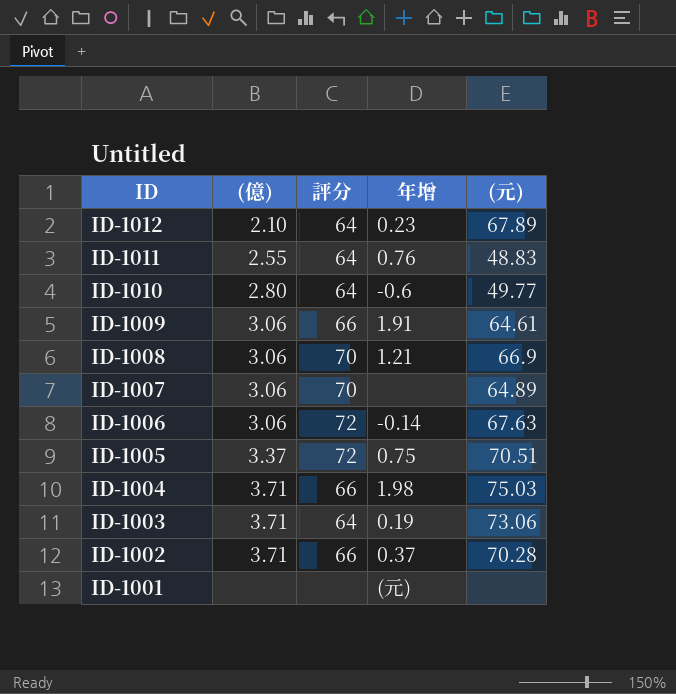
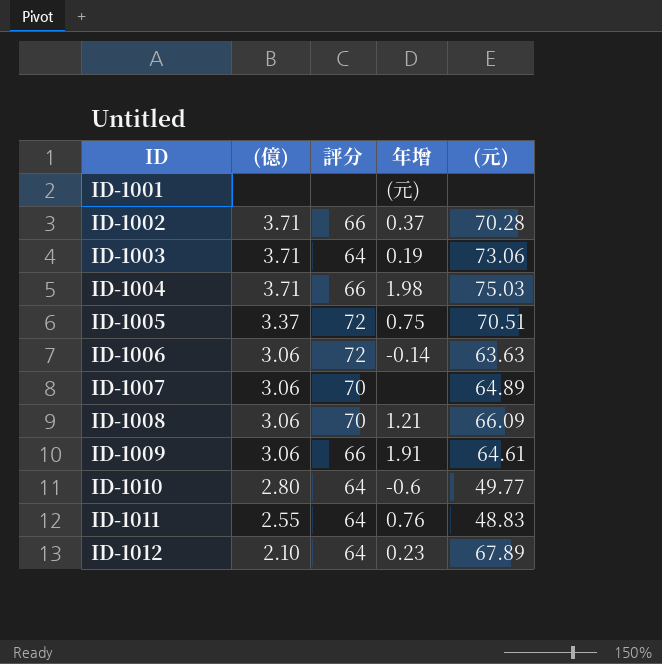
row order: ID descending -> ID ascending
ID-1006 | (元): 67.63 -> 63.63
ID-1008 | (元): 66.9 -> 66.09

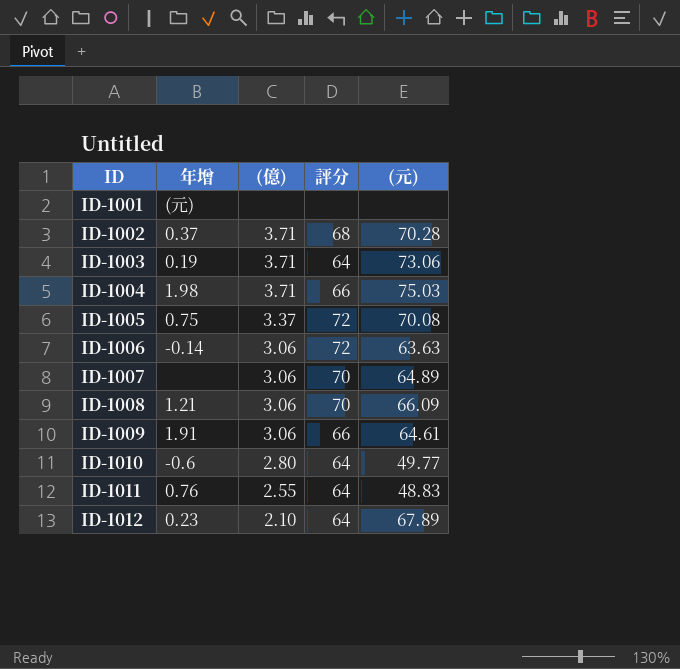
column 年增 | position: 4 -> 2
ID-1002 | 評分: 66 -> 68
ID-1005 | (元): 70.51 -> 70.08

